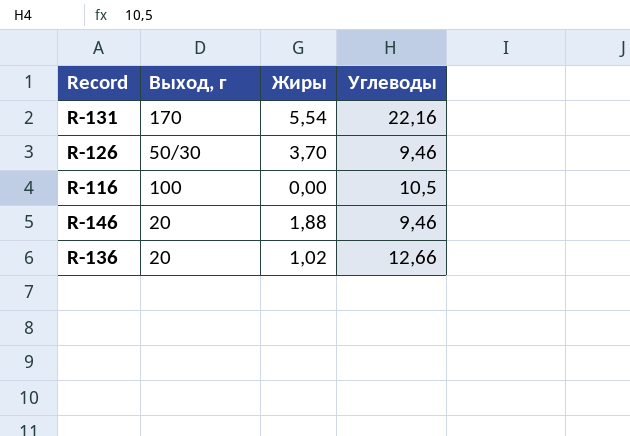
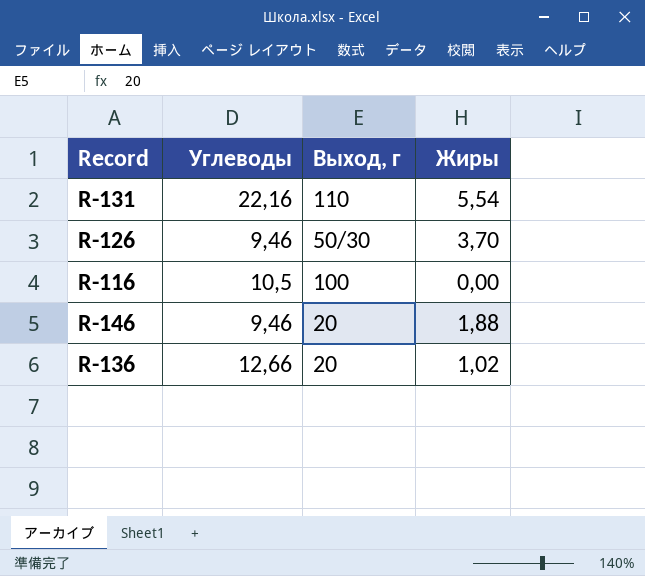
column Углеводы | position: 4 -> 2
R-131 | Выход, г: 170 -> 110

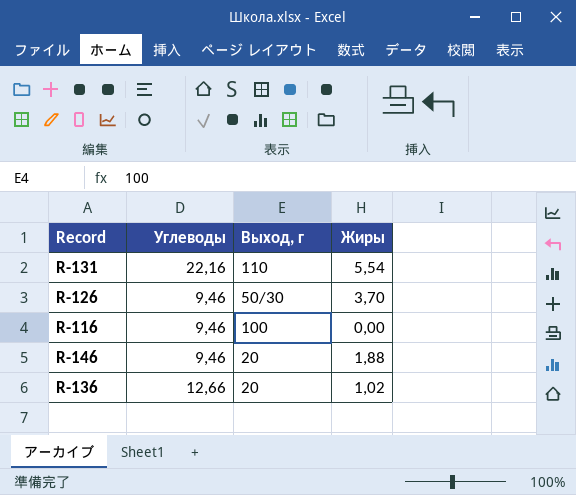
R-116 | Углеводы: 10,5 -> 9,46

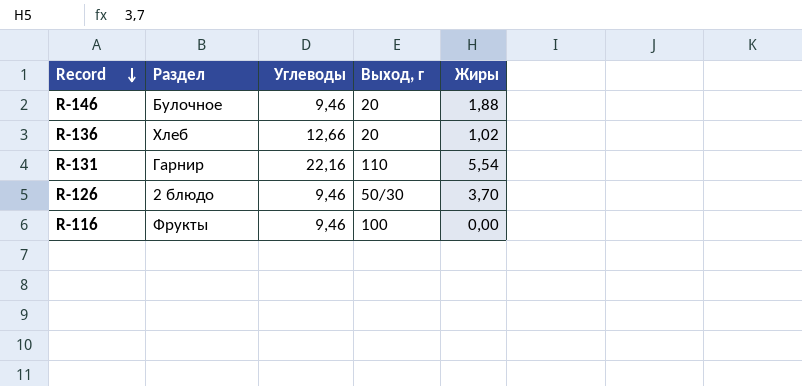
row order: none -> Record descending
column Раздел | position: none -> 2

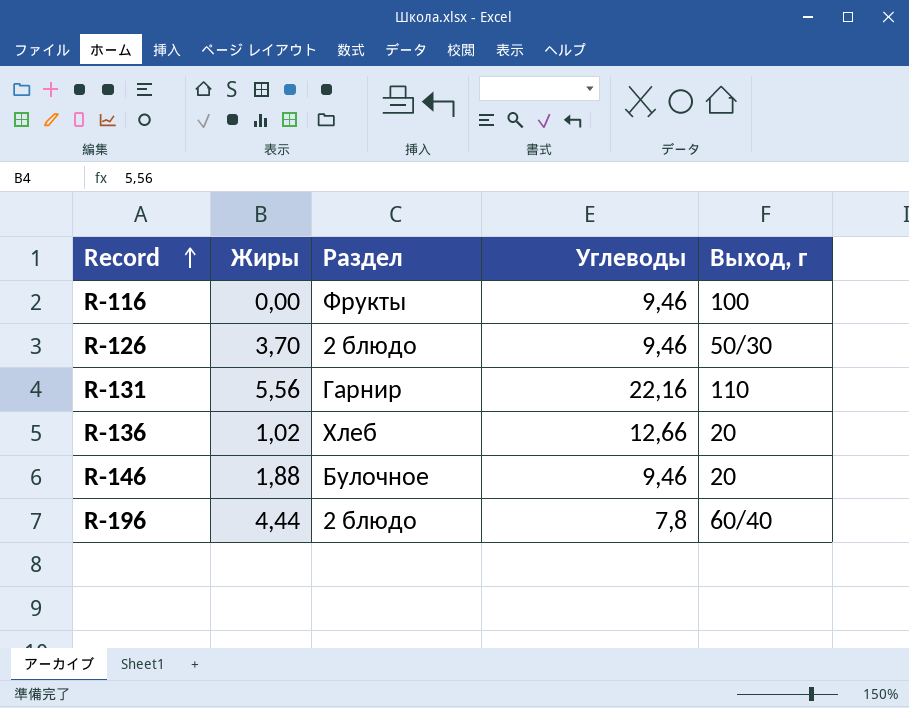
row order: Record descending -> Record ascending
column Жиры | position: 5 -> 2
R-131 | Жиры: 5,54 -> 5,56
row R-196: none -> 4,44 | 2 блюдо | 7,8 | 60/40

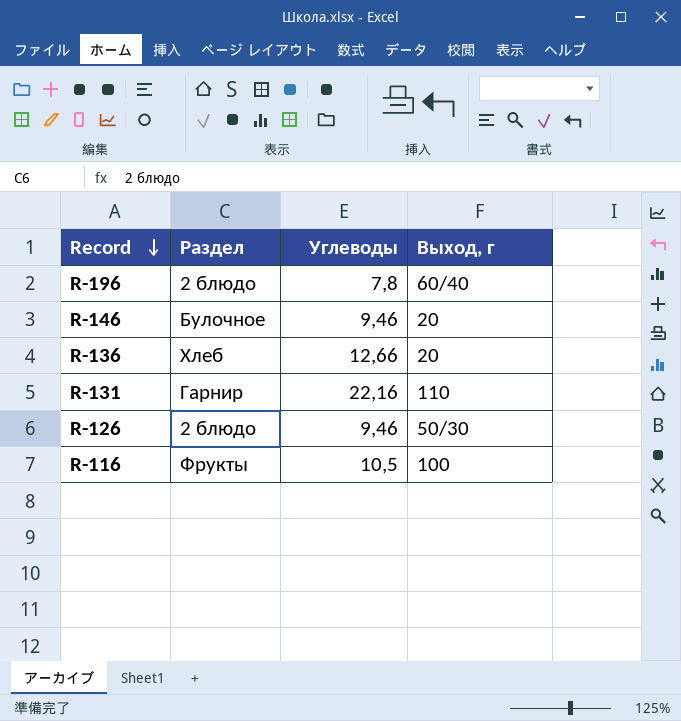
row order: Record ascending -> Record descending
column Жиры | position: 2 -> none
R-116 | Углеводы: 9,46 -> 10,5

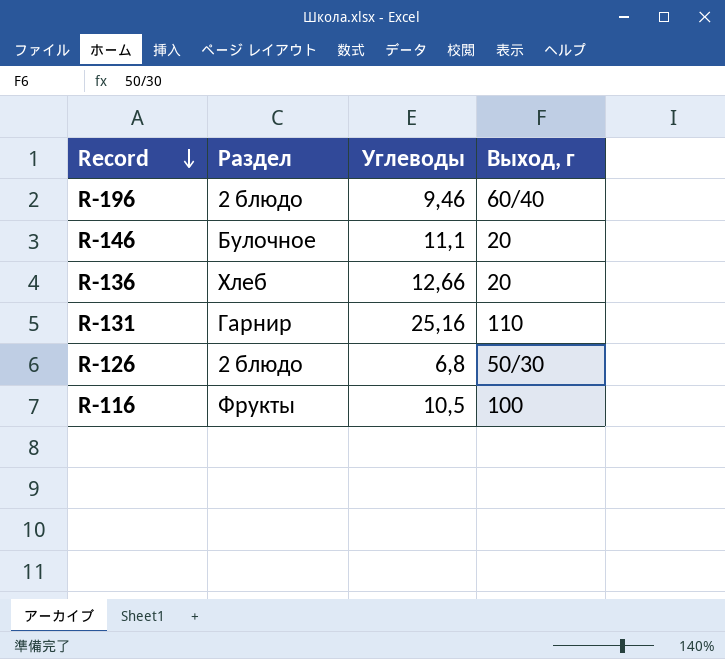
R-196 | Углеводы: 7,8 -> 9,46
R-146 | Углеводы: 9,46 -> 11,1
R-131 | Углеводы: 22,16 -> 25,16
R-126 | Углеводы: 9,46 -> 6,8

